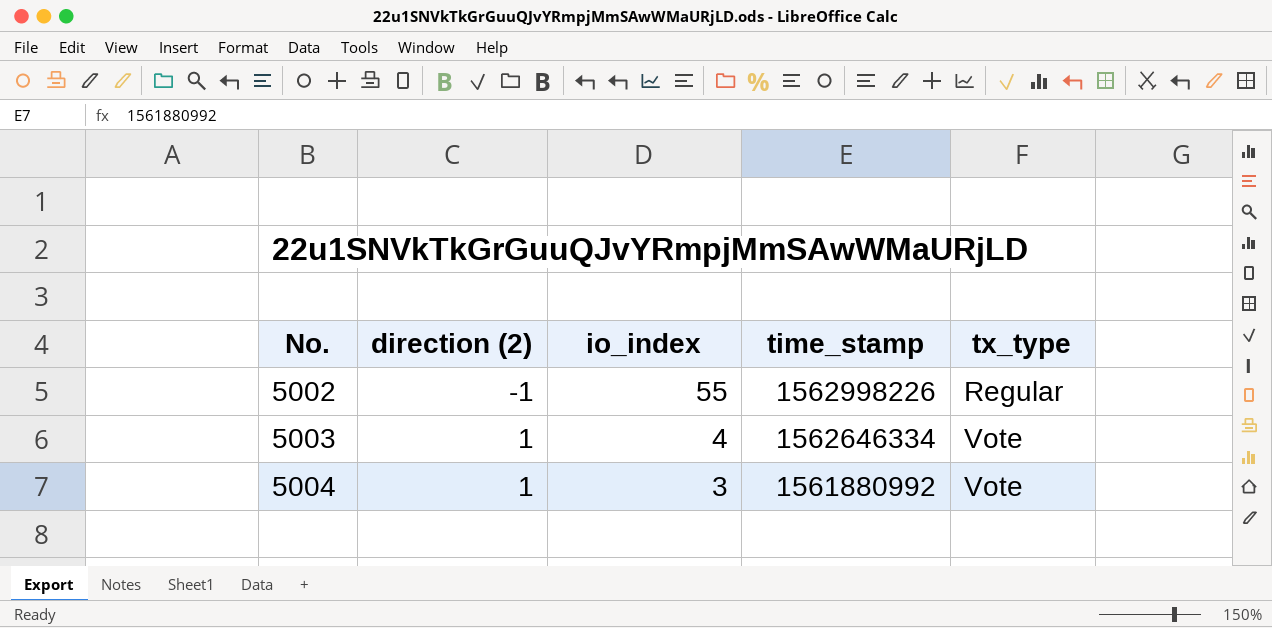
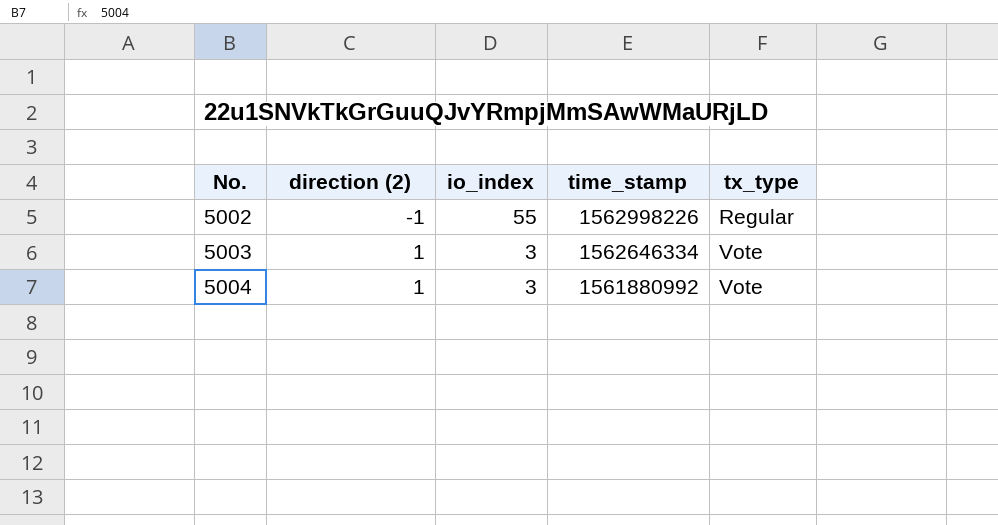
5003 | io_index: 4 -> 3

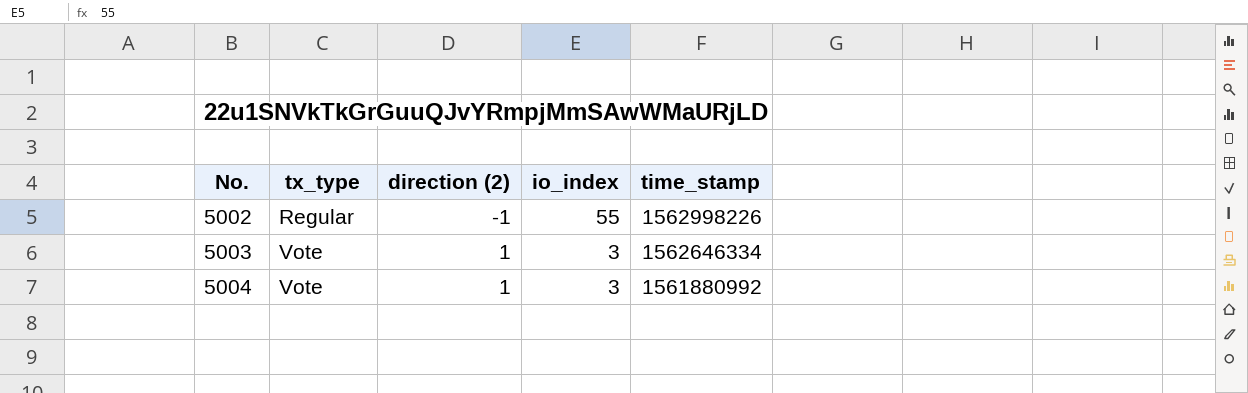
column tx_type | position: 5 -> 2

